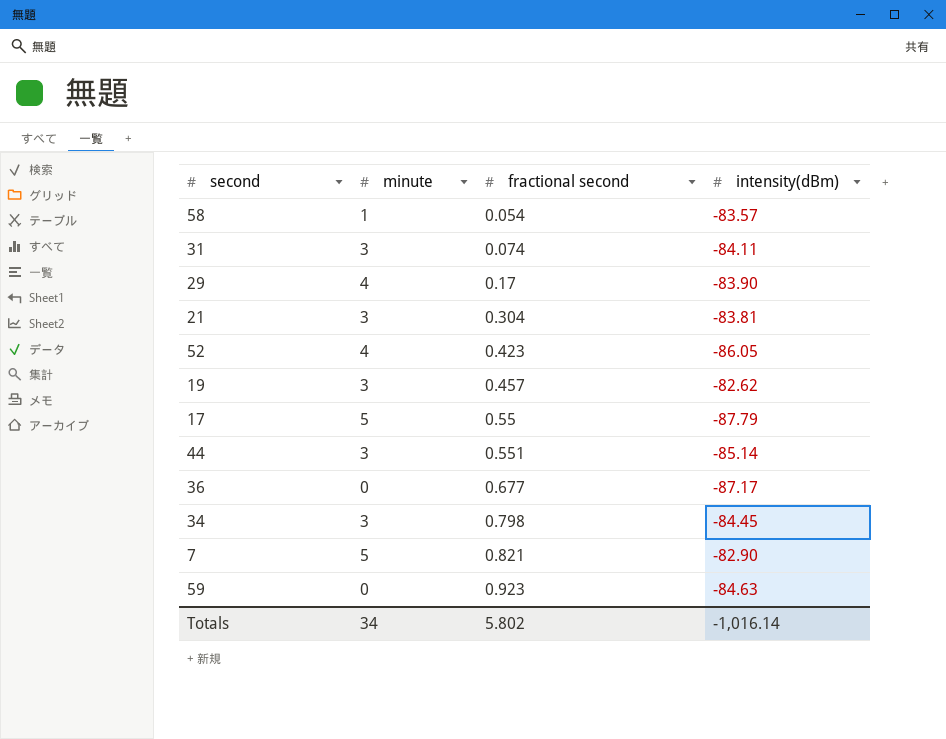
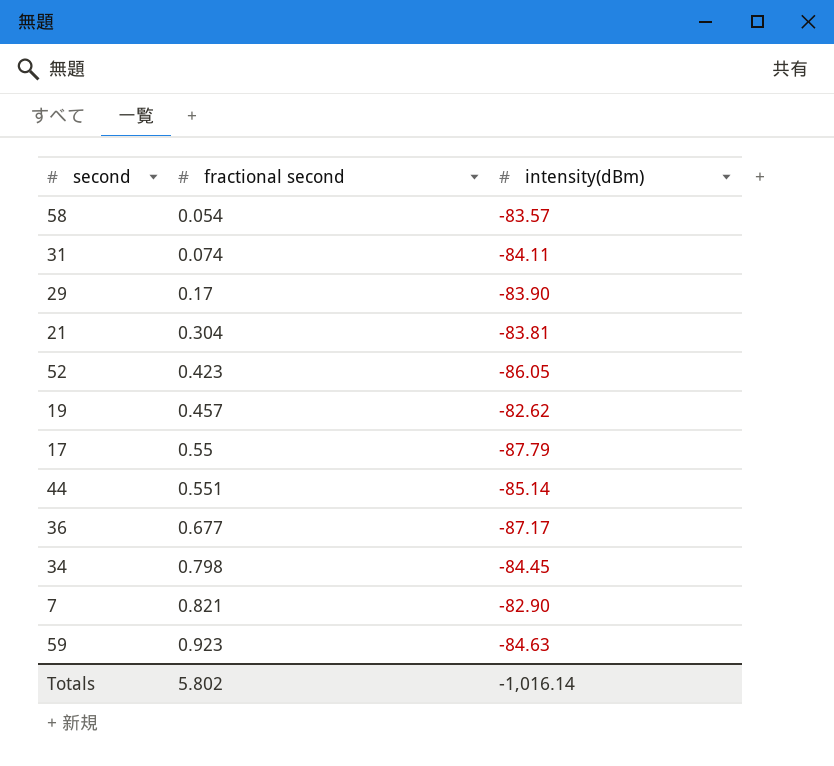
column minute | position: 2 -> none

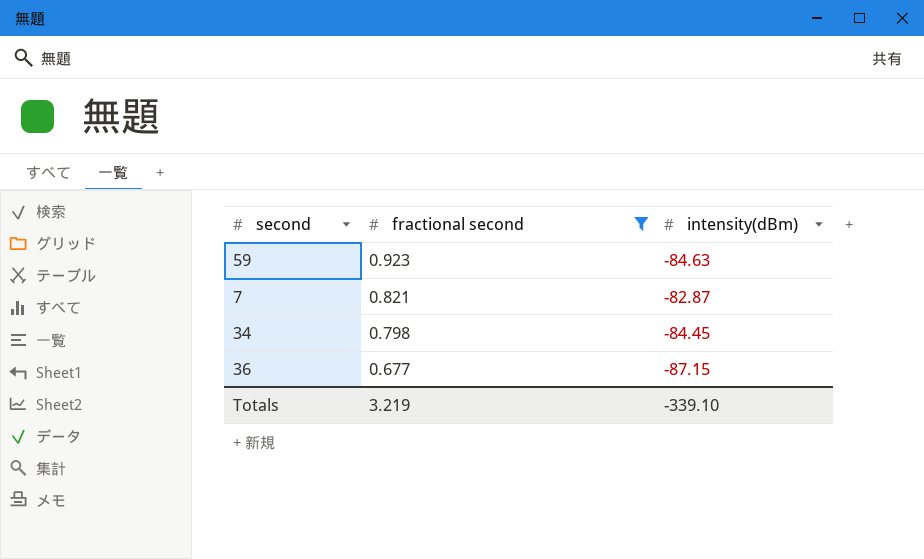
filter: none -> fractional second >= 0.677
row order: fractional second ascending -> fractional second descending
7 | intensity(dBm): -82.90 -> -82.87
36 | intensity(dBm): -87.17 -> -87.15
Totals | fractional second: 5.802 -> 3.219
Totals | intensity(dBm): -1,016.14 -> -339.10

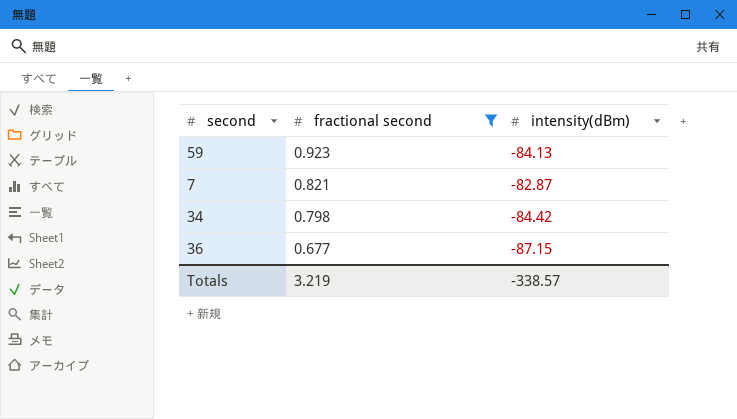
59 | intensity(dBm): -84.63 -> -84.13
34 | intensity(dBm): -84.45 -> -84.42
Totals | intensity(dBm): -339.10 -> -338.57

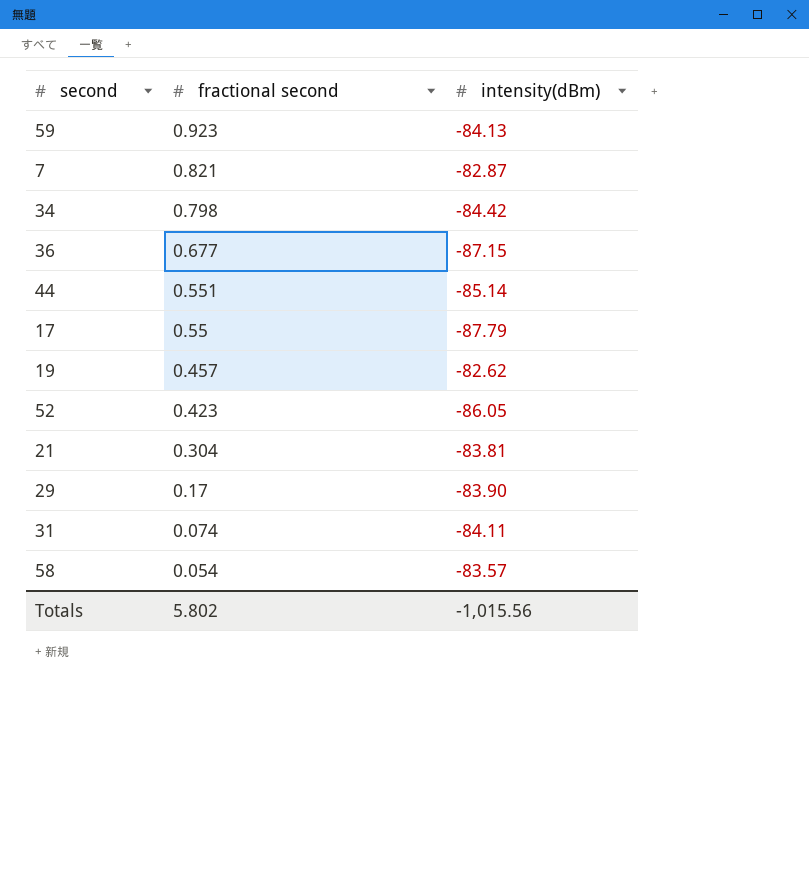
filter: fractional second >= 0.677 -> none
Totals | fractional second: 3.219 -> 5.802
Totals | intensity(dBm): -338.57 -> -1,015.56

